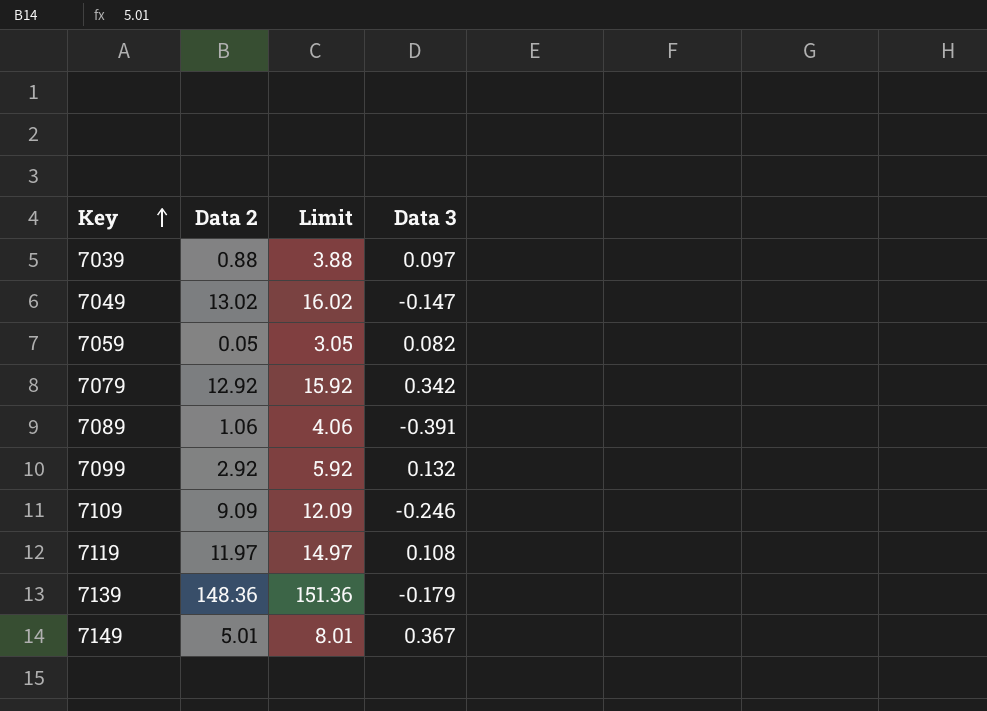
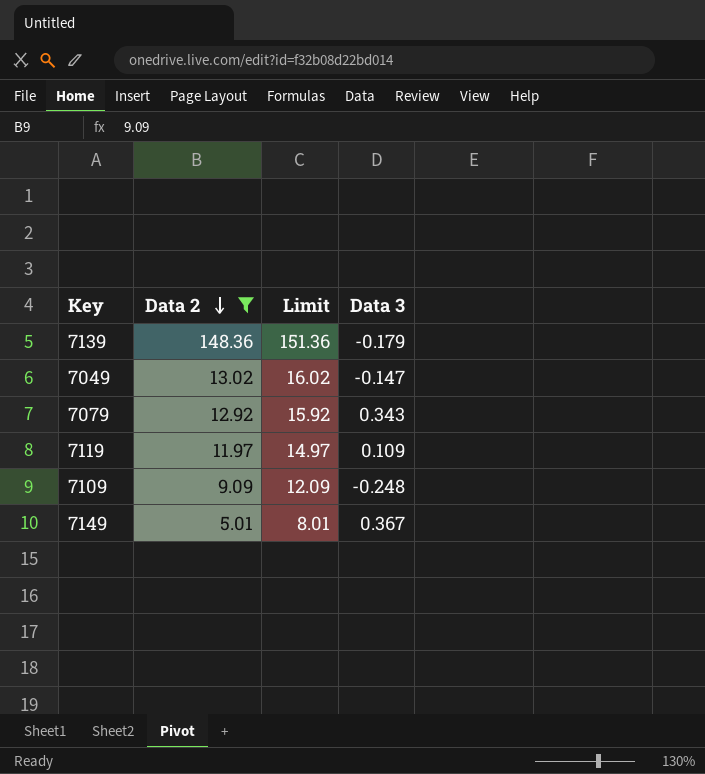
filter: none -> Data 2 >= 5.01
row order: Key ascending -> Data 2 descending
7079 | Data 3: 0.342 -> 0.343
7119 | Data 3: 0.108 -> 0.109
7109 | Data 3: -0.246 -> -0.248

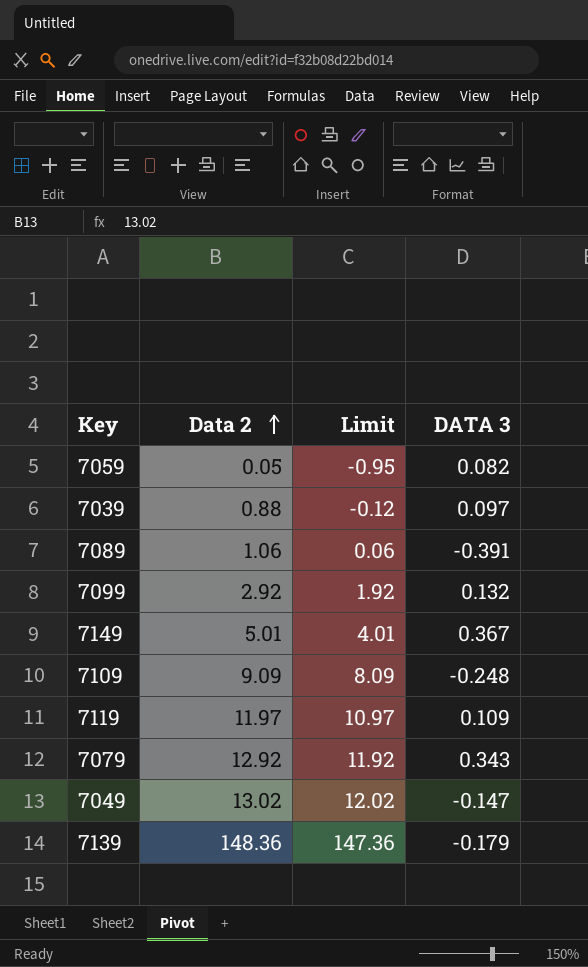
filter: Data 2 >= 5.01 -> none
row order: Data 2 descending -> Data 2 ascending
column Limit | formula: [Data 2] + 3 -> [Data 2] - 1
column name: Data 3 -> DATA 3

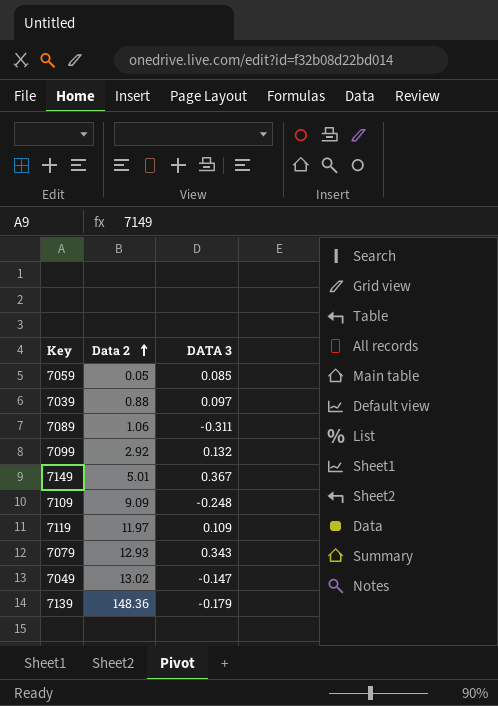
column Limit | formula: [Data 2] - 1 -> none
7059 | DATA 3: 0.082 -> 0.085
7089 | DATA 3: -0.391 -> -0.311
7079 | Data 2: 12.92 -> 12.93

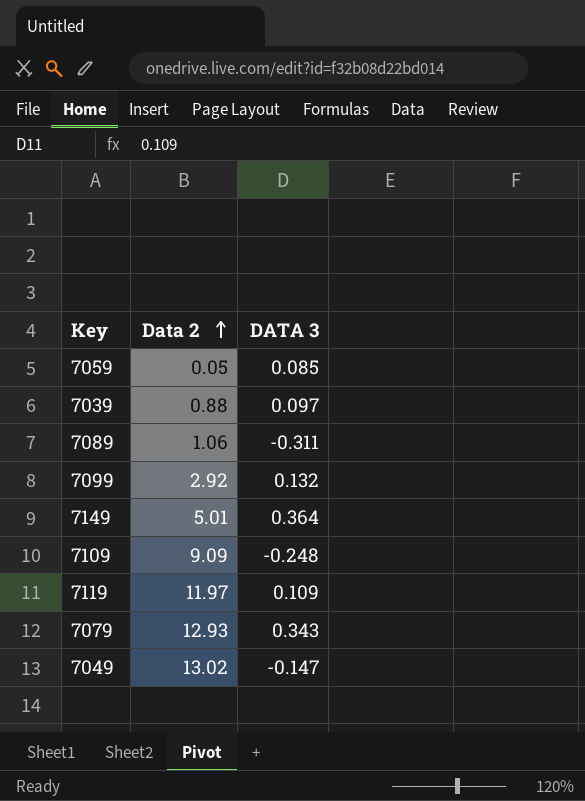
row 7139: 148.36 | -0.179 -> none
7149 | DATA 3: 0.367 -> 0.364

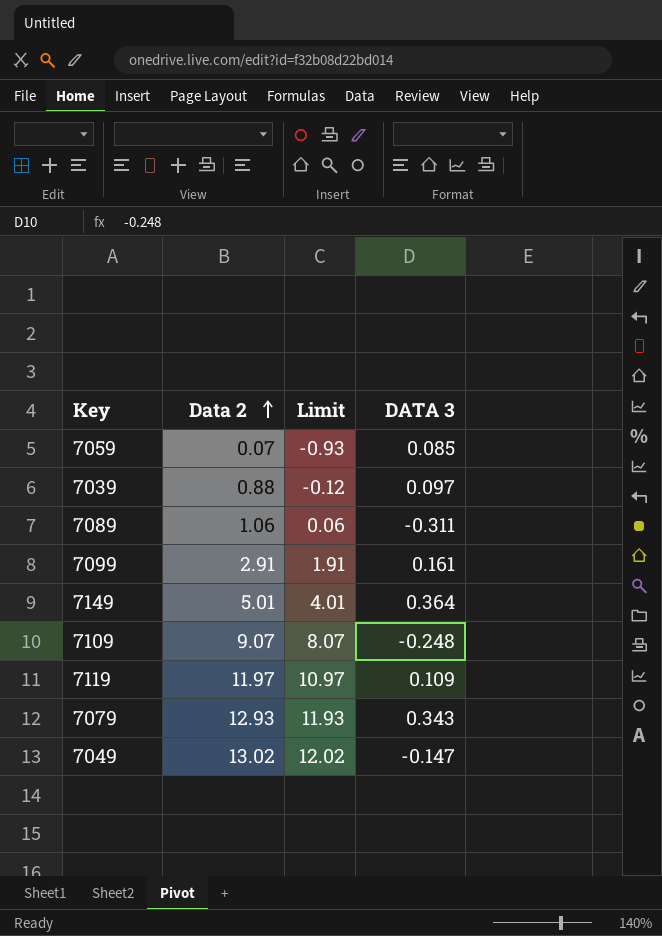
column Limit | formula: none -> [Data 2] - 1
7059 | Data 2: 0.05 -> 0.07
7099 | Data 2: 2.92 -> 2.91
7099 | DATA 3: 0.132 -> 0.161
7109 | Data 2: 9.09 -> 9.07

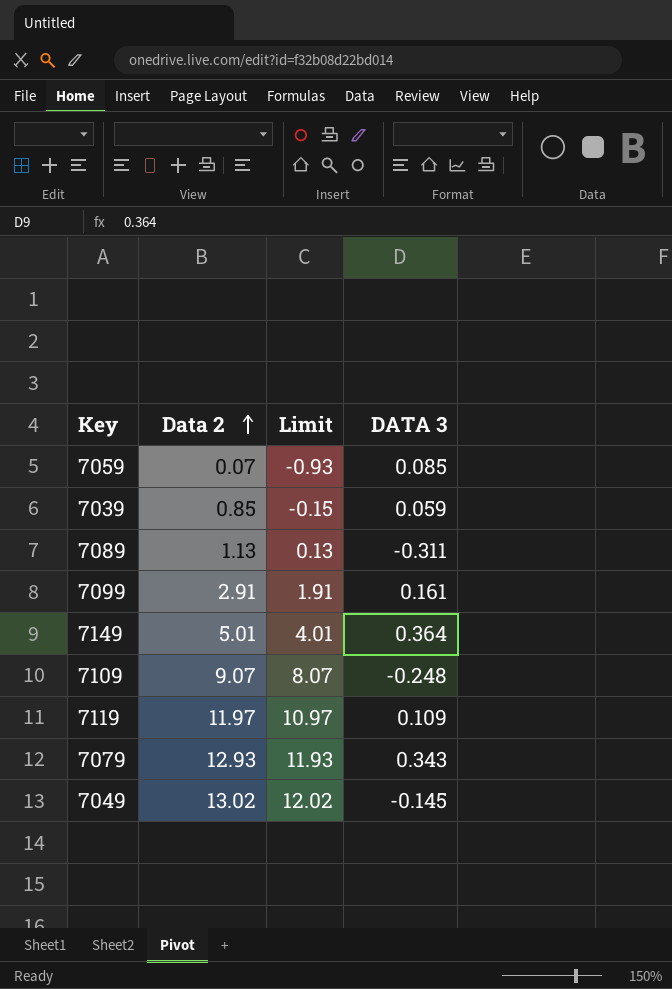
7039 | Data 2: 0.88 -> 0.85
7039 | Limit: -0.12 -> -0.15
7039 | DATA 3: 0.097 -> 0.059
7089 | Data 2: 1.06 -> 1.13
7089 | Limit: 0.06 -> 0.13
7049 | DATA 3: -0.147 -> -0.145

